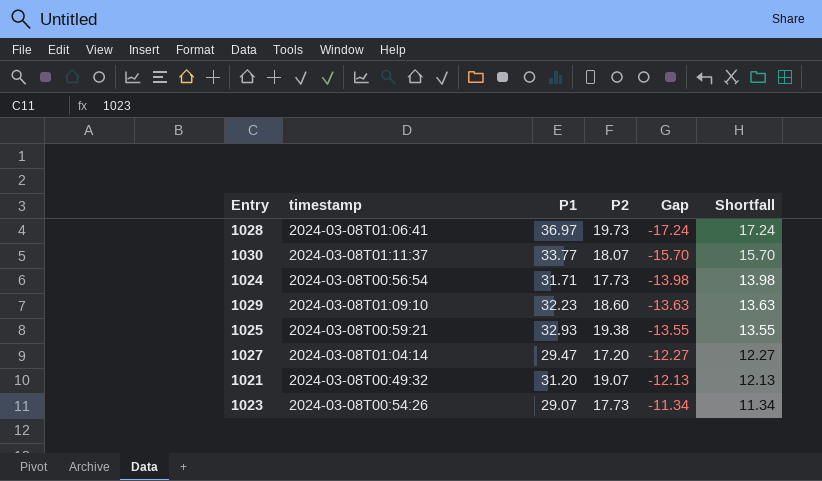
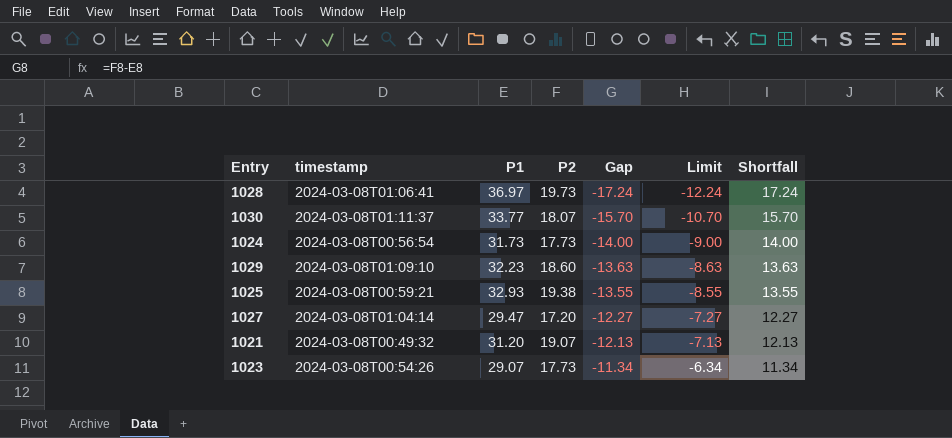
column Limit | formula: none -> [Gap] + 5
1024 | P1: 31.71 -> 31.73
1024 | Gap: -13.98 -> -14.00
1024 | Shortfall: 13.98 -> 14.00

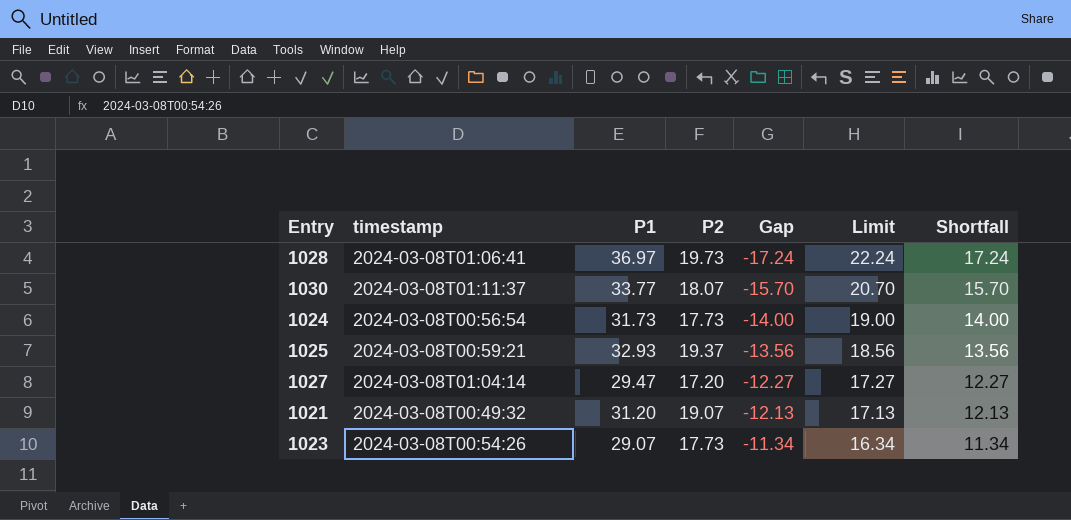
column Limit | formula: [Gap] + 5 -> [Shortfall] + 5
row 1029: 2024-03-08T01:09:10 | 32.23 | 18.60 | -13.63 | -8.63 | 13.63 -> none
1025 | P2: 19.38 -> 19.37
1025 | Gap: -13.55 -> -13.56
1025 | Shortfall: 13.55 -> 13.56

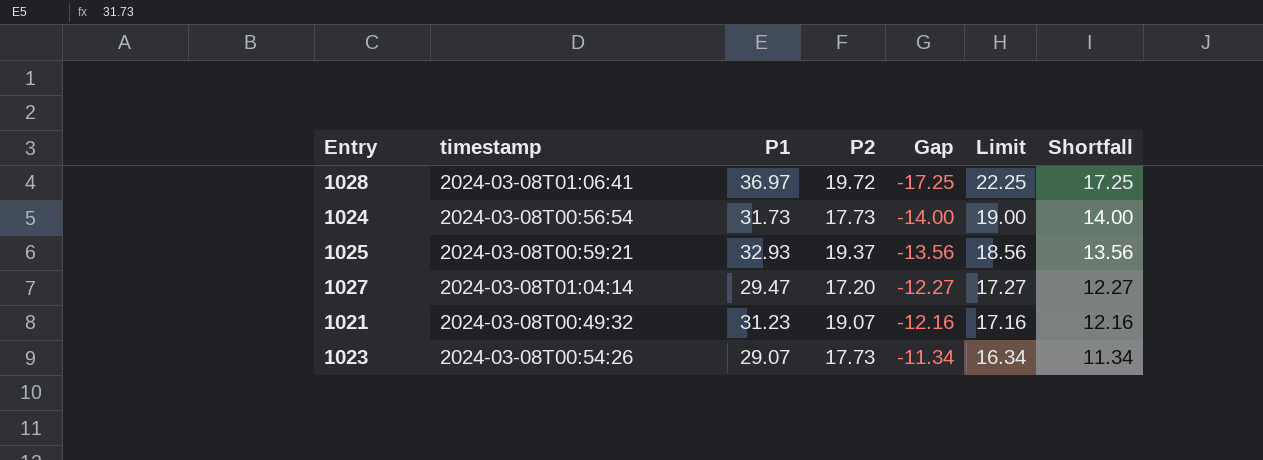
row 1030: 2024-03-08T01:11:37 | 33.77 | 18.07 | -15.70 | 20.70 | 15.70 -> none
1028 | P2: 19.73 -> 19.72
1028 | Gap: -17.24 -> -17.25
1028 | Limit: 22.24 -> 22.25
1028 | Shortfall: 17.24 -> 17.25
1021 | P1: 31.20 -> 31.23
1021 | Gap: -12.13 -> -12.16
1021 | Limit: 17.13 -> 17.16
1021 | Shortfall: 12.13 -> 12.16

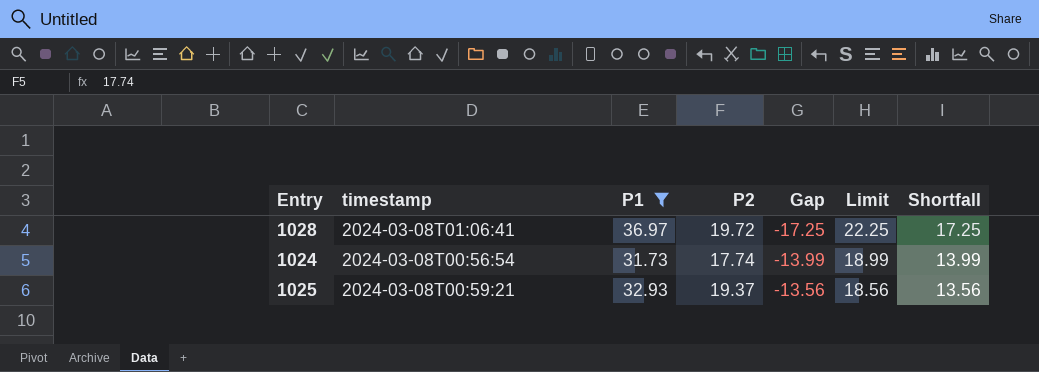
filter: none -> P1 >= 31.73
1024 | P2: 17.73 -> 17.74
1024 | Gap: -14.00 -> -13.99
1024 | Limit: 19.00 -> 18.99
1024 | Shortfall: 14.00 -> 13.99

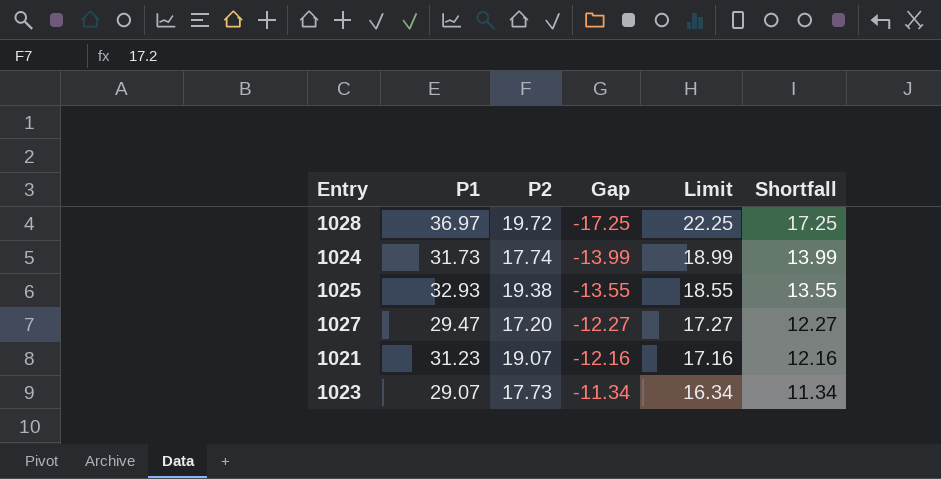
filter: P1 >= 31.73 -> none
column timestamp | position: 2 -> none
1025 | P2: 19.37 -> 19.38
1025 | Gap: -13.56 -> -13.55
1025 | Limit: 18.56 -> 18.55
1025 | Shortfall: 13.56 -> 13.55

